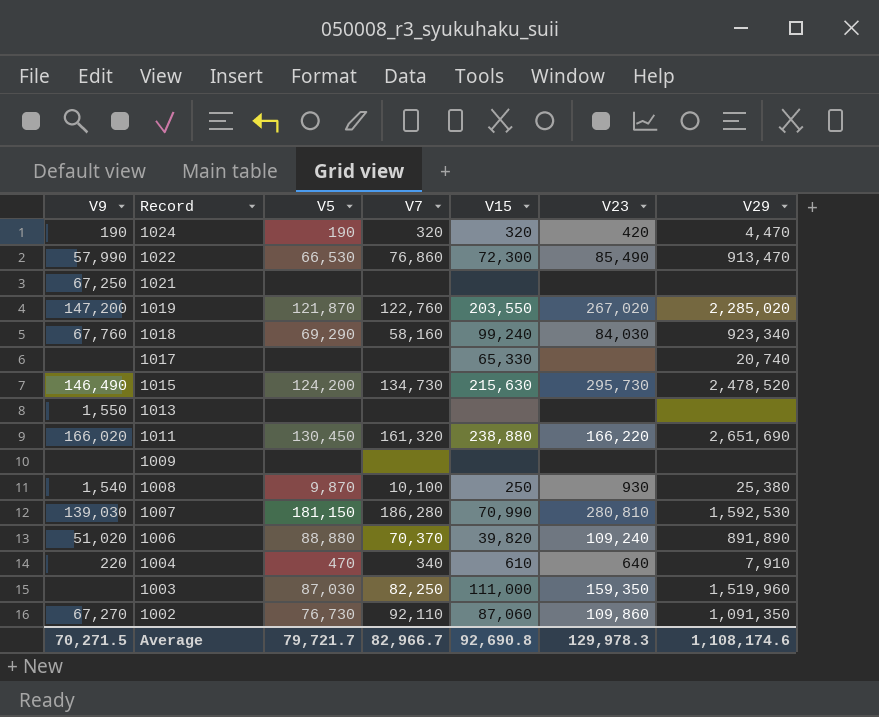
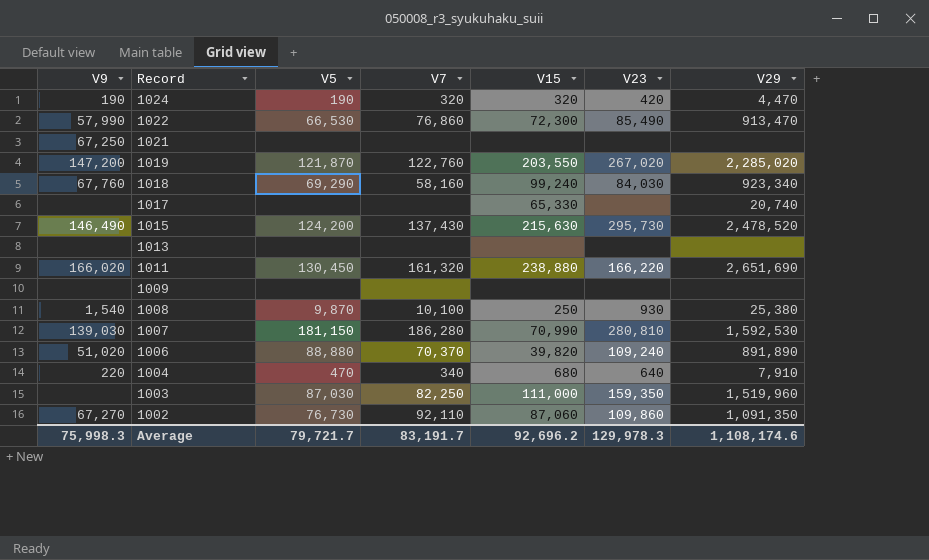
1015 | V7: 134,730 -> 137,430
1013 | V9: 1,550 -> none
1004 | V15: 610 -> 680
Average | V9: 70,271.5 -> 75,998.3
Average | V7: 82,966.7 -> 83,191.7
Average | V15: 92,690.8 -> 92,696.2

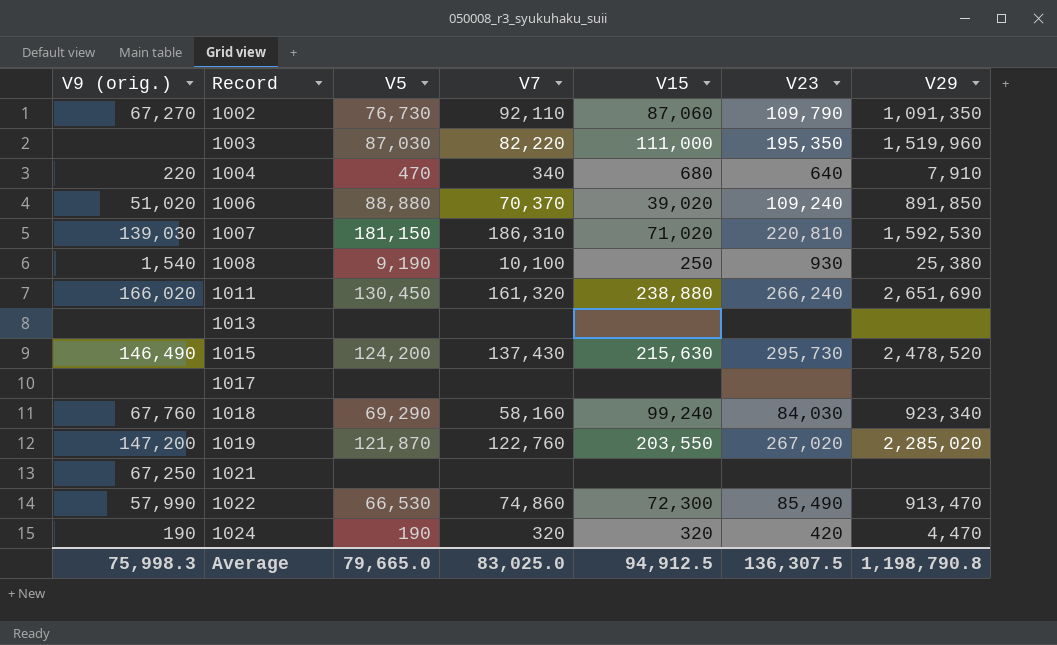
row order: Record descending -> Record ascending
column name: V9 -> V9 (orig.)
row 1009: none | none | none | none | none | none -> none
1002 | V23: 109,860 -> 109,790
1003 | V7: 82,250 -> 82,220
1003 | V23: 159,350 -> 195,350
1006 | V15: 39,820 -> 39,020
1006 | V29: 891,890 -> 891,850
1007 | V7: 186,280 -> 186,310
1007 | V15: 70,990 -> 71,020
1007 | V23: 280,810 -> 220,810
1008 | V5: 9,870 -> 9,190
1011 | V23: 166,220 -> 266,240
1017 | V15: 65,330 -> none
1017 | V29: 20,740 -> none
1022 | V7: 76,860 -> 74,860
Average | V5: 79,721.7 -> 79,665.0
Average | V7: 83,191.7 -> 83,025.0
Average | V15: 92,696.2 -> 94,912.5
Average | V23: 129,978.3 -> 136,307.5
Average | V29: 1,108,174.6 -> 1,198,790.8

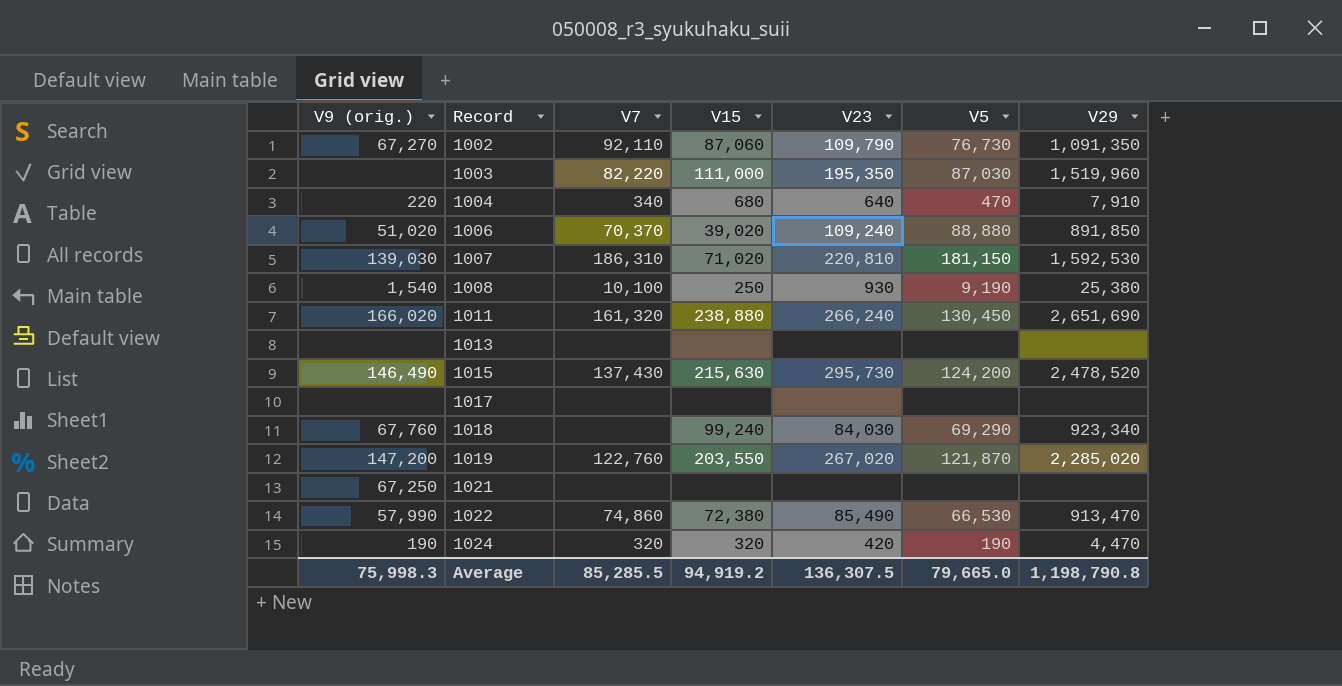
column V5 | position: 3 -> 6
1018 | V7: 58,160 -> none
1022 | V15: 72,300 -> 72,380
Average | V7: 83,025.0 -> 85,285.5
Average | V15: 94,912.5 -> 94,919.2

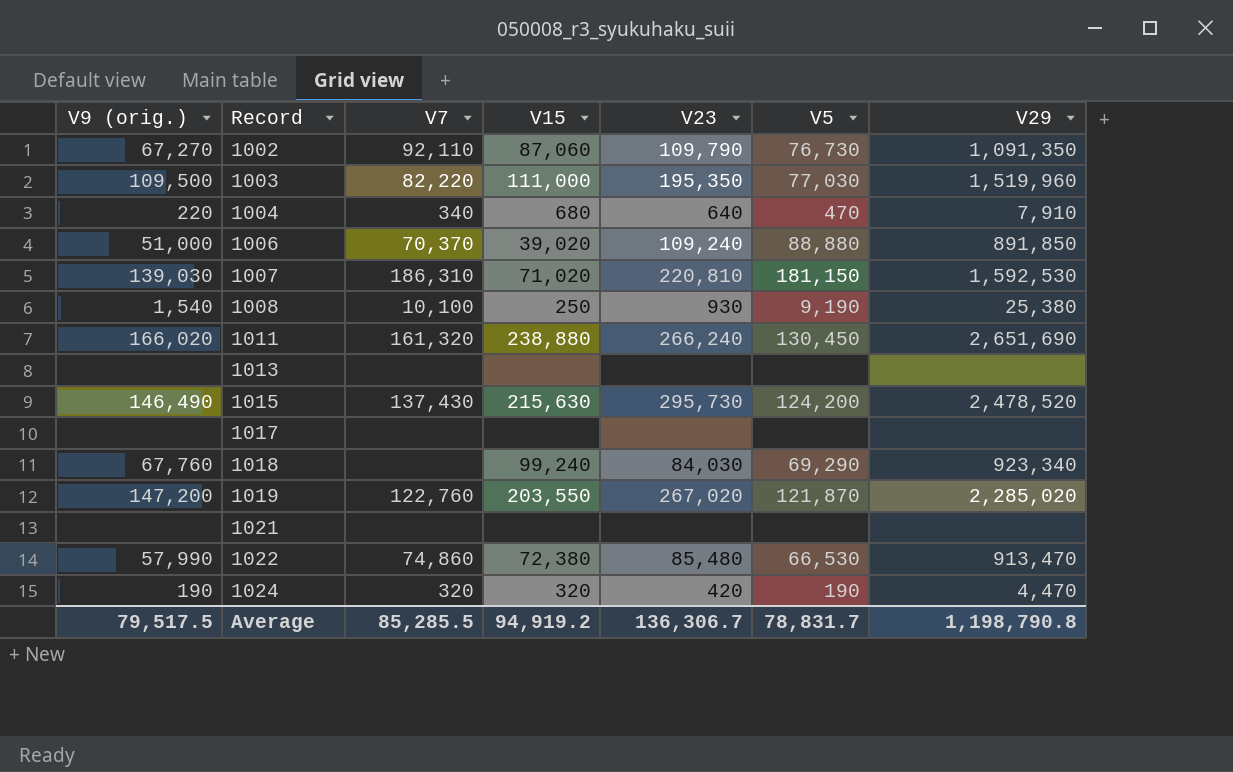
1003 | V9 (orig.): none -> 109,500
1003 | V5: 87,030 -> 77,030
1006 | V9 (orig.): 51,020 -> 51,000
1021 | V9 (orig.): 67,250 -> none
1022 | V23: 85,490 -> 85,480
Average | V9 (orig.): 75,998.3 -> 79,517.5
Average | V23: 136,307.5 -> 136,306.7
Average | V5: 79,665.0 -> 78,831.7

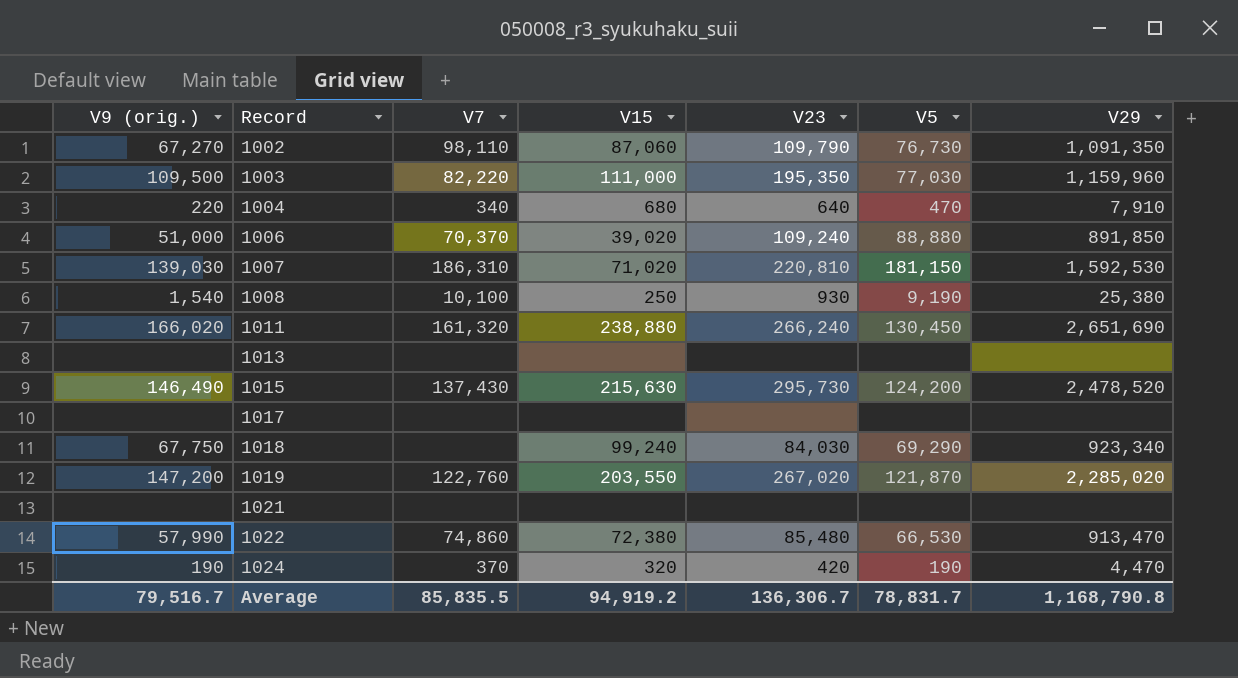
1002 | V7: 92,110 -> 98,110
1003 | V29: 1,519,960 -> 1,159,960
1018 | V9 (orig.): 67,760 -> 67,750
1024 | V7: 320 -> 370
Average | V9 (orig.): 79,517.5 -> 79,516.7
Average | V7: 85,285.5 -> 85,835.5
Average | V29: 1,198,790.8 -> 1,168,790.8

